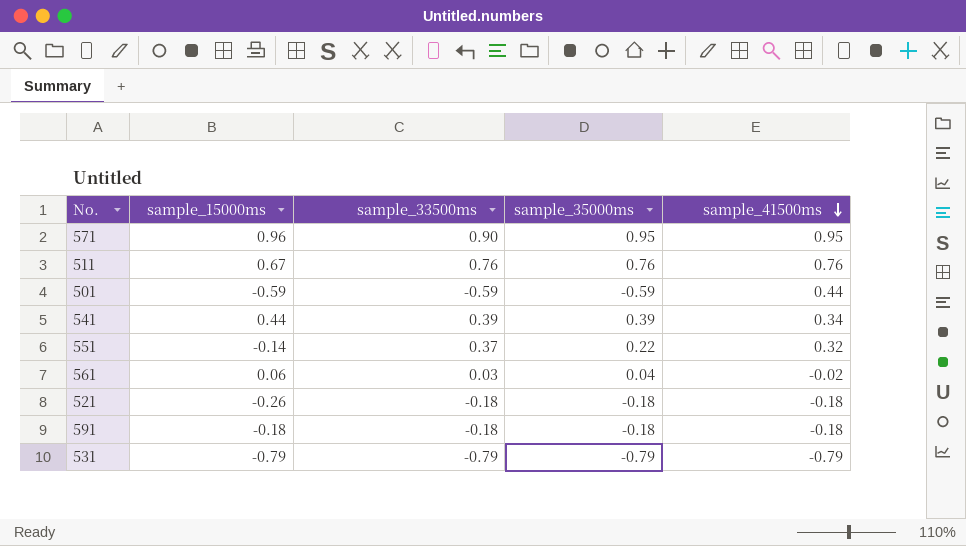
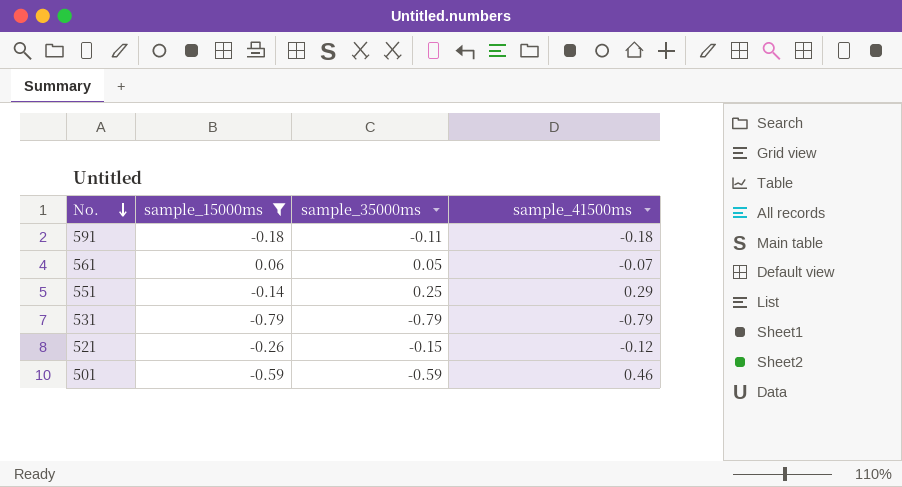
filter: none -> sample_15000ms <= 0.06
row order: sample_41500ms descending -> No. descending
column sample_33500ms | position: 3 -> none
591 | sample_35000ms: -0.18 -> -0.11
561 | sample_35000ms: 0.04 -> 0.05
561 | sample_41500ms: -0.02 -> -0.07
551 | sample_35000ms: 0.22 -> 0.25
551 | sample_41500ms: 0.32 -> 0.29
521 | sample_35000ms: -0.18 -> -0.15
521 | sample_41500ms: -0.18 -> -0.12
501 | sample_41500ms: 0.44 -> 0.46

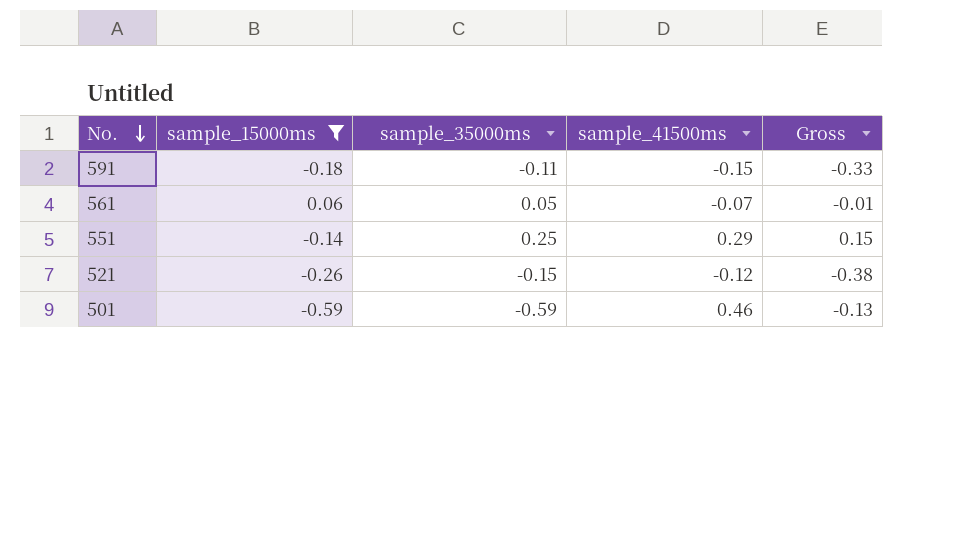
column Gross | formula: none -> [sample_15000ms] + [sample_41500ms]
row 531: -0.79 | -0.79 | -0.79 -> none
591 | sample_41500ms: -0.18 -> -0.15

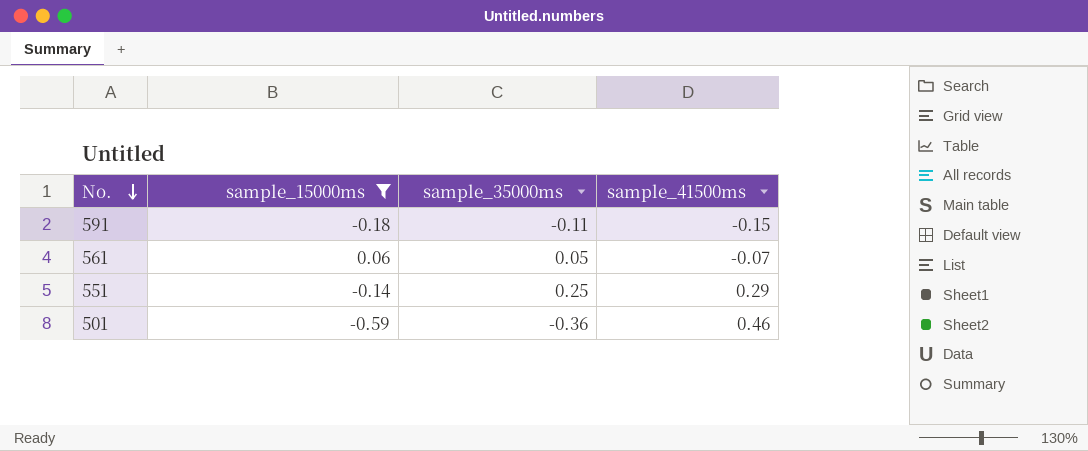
column Gross | formula: [sample_15000ms] + [sample_41500ms] -> none
row 521: -0.26 | -0.15 | -0.12 | -0.38 -> none
501 | sample_35000ms: -0.59 -> -0.36

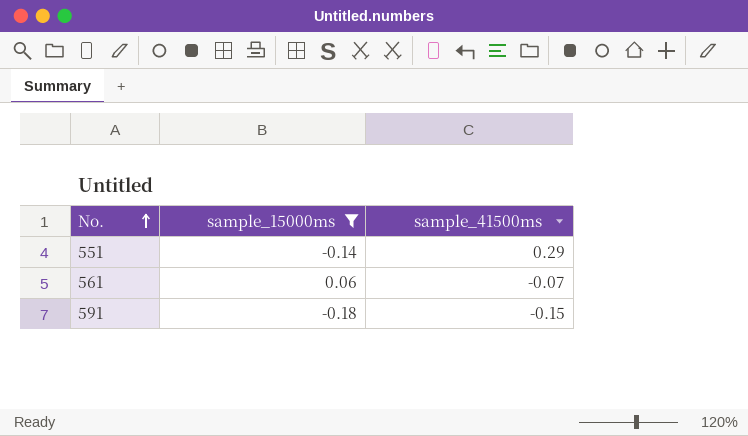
row order: No. descending -> No. ascending
column sample_35000ms | position: 3 -> none
row 501: -0.59 | -0.36 | 0.46 -> none

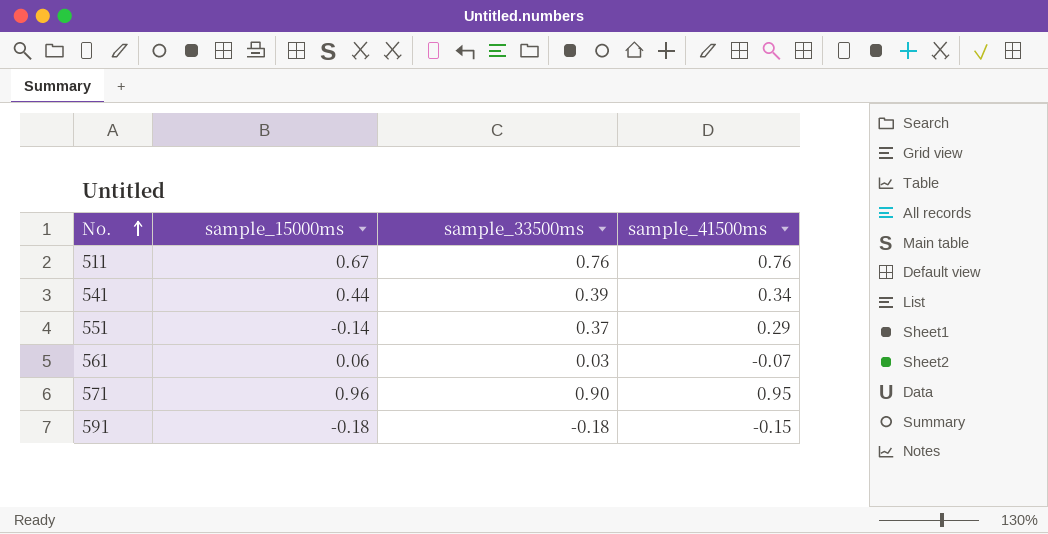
filter: sample_15000ms <= 0.06 -> none
column sample_33500ms | position: none -> 3

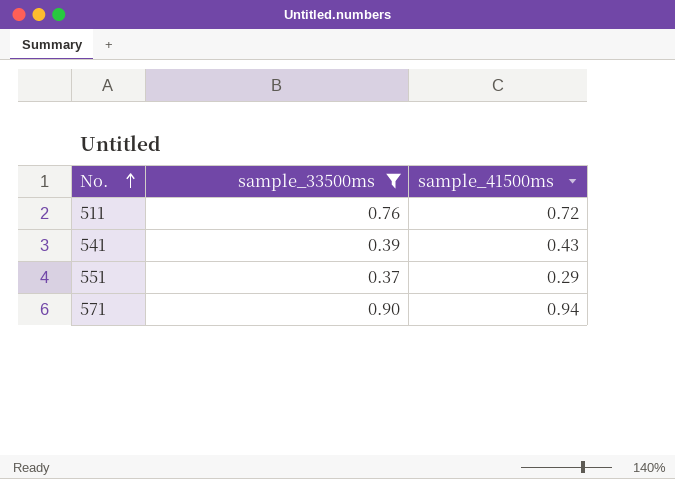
filter: none -> sample_33500ms >= 0.37
column sample_15000ms | position: 2 -> none
511 | sample_41500ms: 0.76 -> 0.72
541 | sample_41500ms: 0.34 -> 0.43
571 | sample_41500ms: 0.95 -> 0.94

